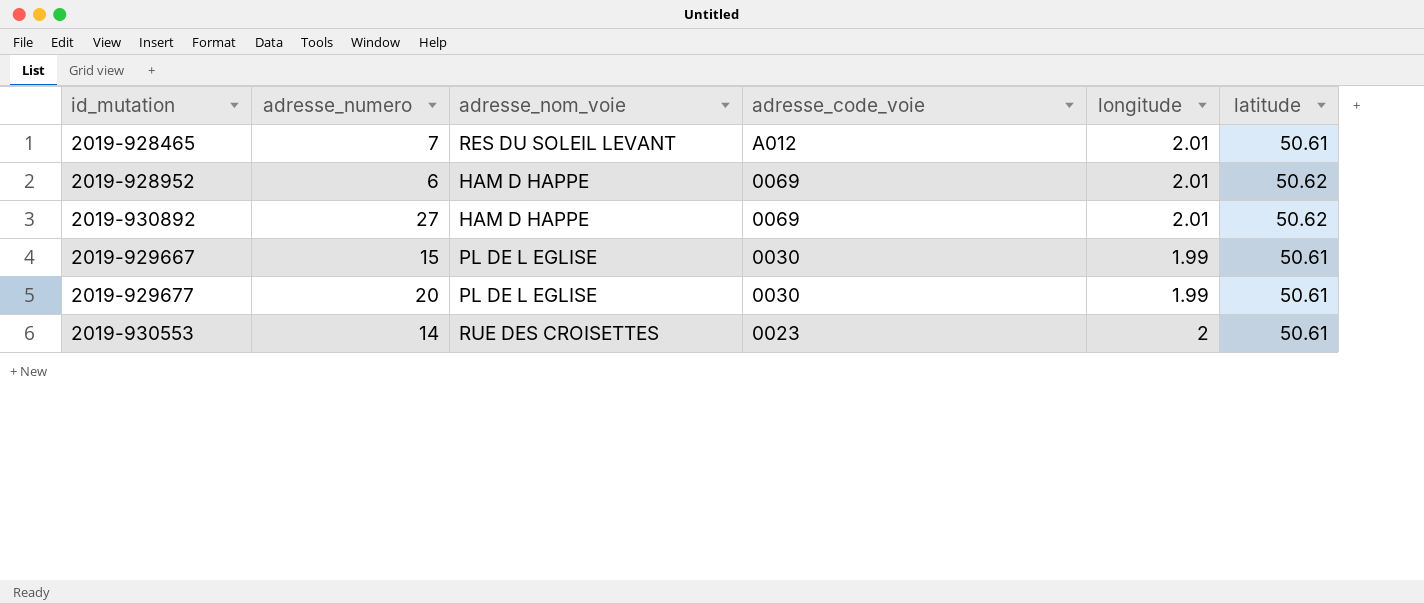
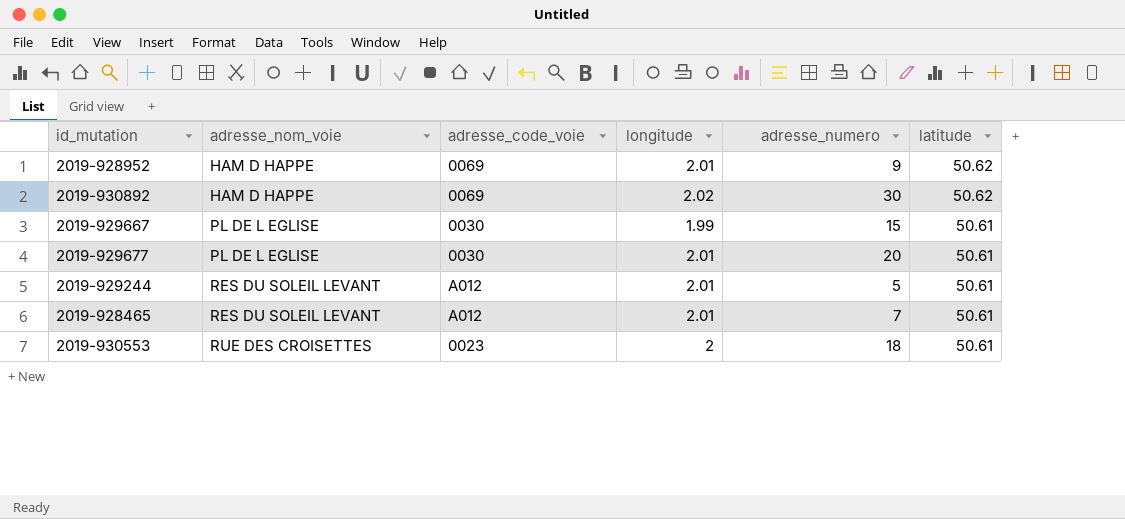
row order: adresse_code_voie descending -> adresse_nom_voie ascending
column adresse_numero | position: 2 -> 5
2019-928952 | adresse_numero: 6 -> 9
2019-930892 | longitude: 2.01 -> 2.02
2019-930892 | adresse_numero: 27 -> 30
2019-929677 | longitude: 1.99 -> 2.01
row 2019-929244: none -> RES DU SOLEIL LEVANT | A012 | 2.01 | 5 | 50.61
2019-930553 | adresse_numero: 14 -> 18

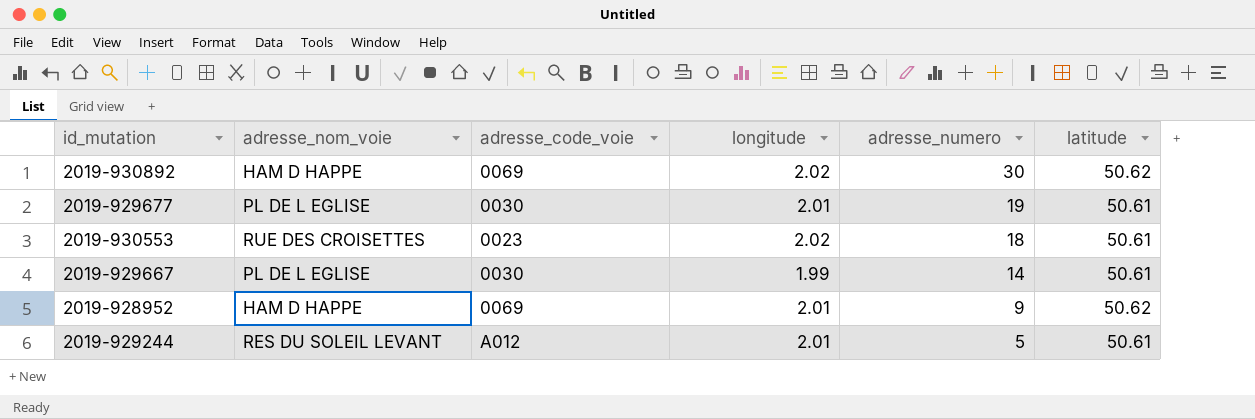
row order: adresse_nom_voie ascending -> adresse_numero descending
row 2019-928465: RES DU SOLEIL LEVANT | A012 | 2.01 | 7 | 50.61 -> none
2019-929677 | adresse_numero: 20 -> 19
2019-930553 | longitude: 2 -> 2.02
2019-929667 | adresse_numero: 15 -> 14

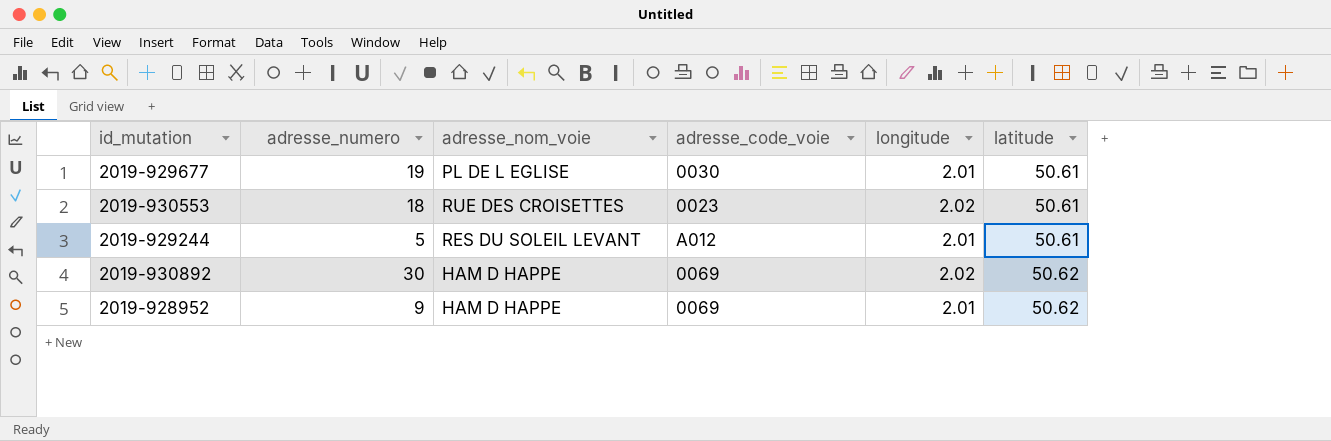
row order: adresse_numero descending -> latitude ascending
column adresse_numero | position: 5 -> 2
row 2019-929667: PL DE L EGLISE | 0030 | 1.99 | 14 | 50.61 -> none

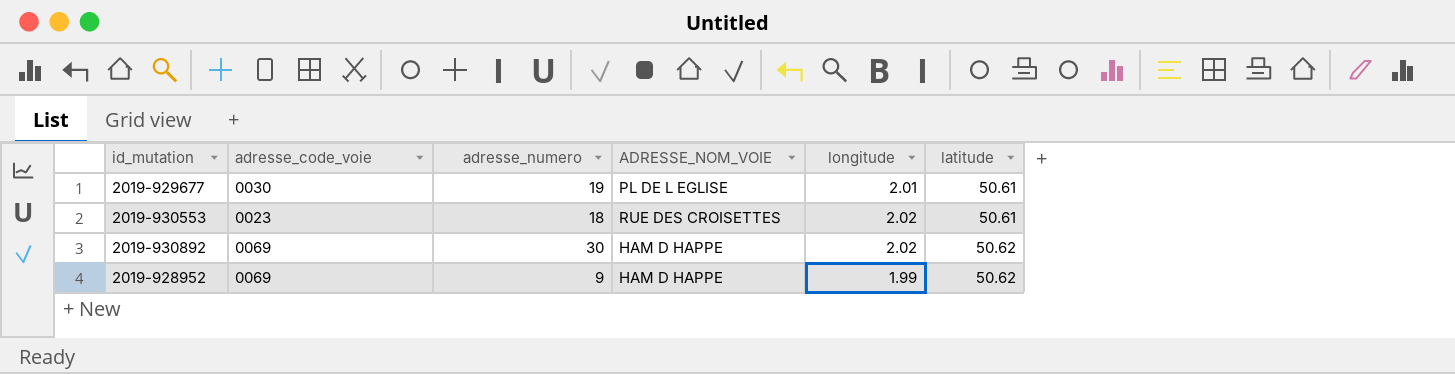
column adresse_code_voie | position: 4 -> 2
column name: adresse_nom_voie -> ADRESSE_NOM_VOIE
row 2019-929244: 5 | RES DU SOLEIL LEVANT | A012 | 2.01 | 50.61 -> none
2019-928952 | longitude: 2.01 -> 1.99

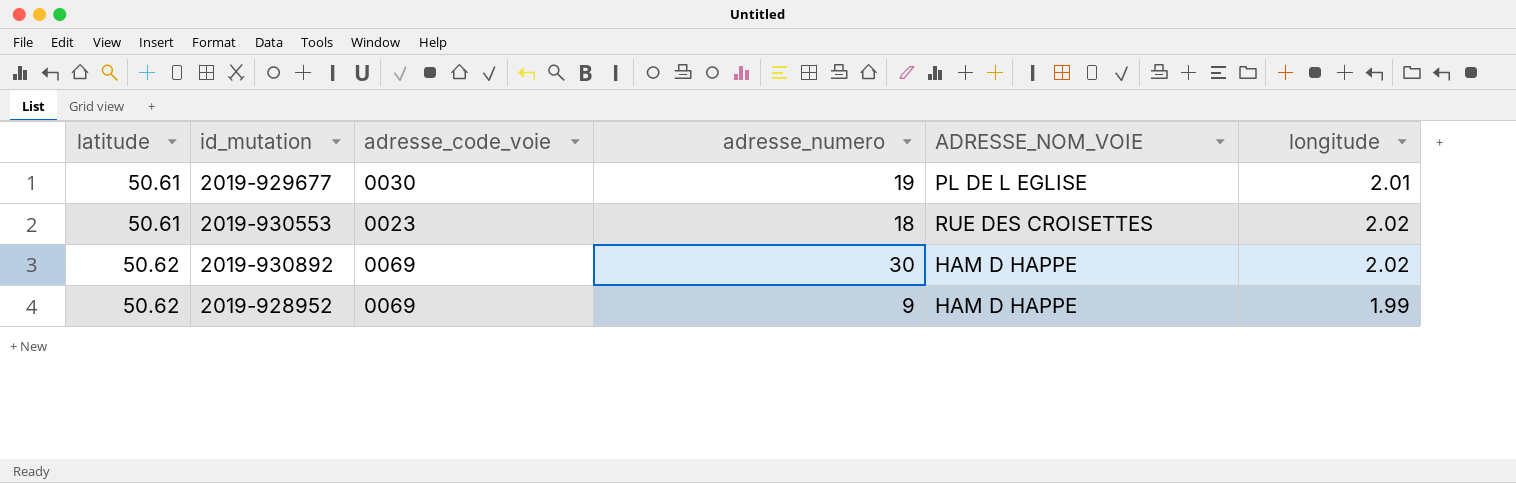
column latitude | position: 6 -> 1

